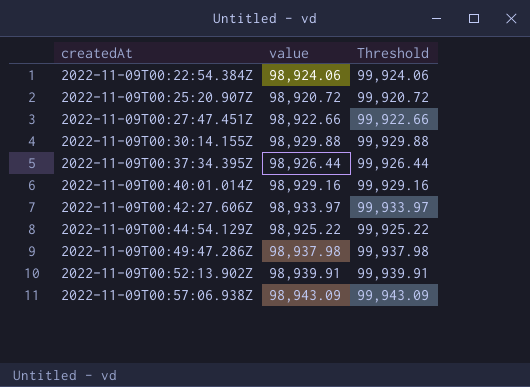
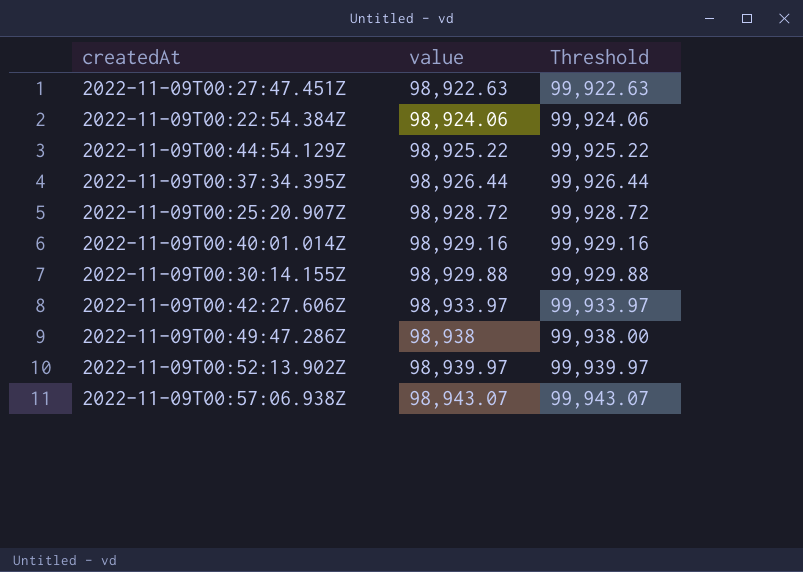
row order: createdAt ascending -> value ascending
2022-11-09T00:27:47.451Z | value: 98,922.66 -> 98,922.63
2022-11-09T00:27:47.451Z | Threshold: 99,922.66 -> 99,922.63
2022-11-09T00:25:20.907Z | value: 98,920.72 -> 98,928.72
2022-11-09T00:25:20.907Z | Threshold: 99,920.72 -> 99,928.72
2022-11-09T00:49:47.286Z | value: 98,937.98 -> 98,938
2022-11-09T00:49:47.286Z | Threshold: 99,937.98 -> 99,938.00
2022-11-09T00:52:13.902Z | value: 98,939.91 -> 98,939.97
2022-11-09T00:52:13.902Z | Threshold: 99,939.91 -> 99,939.97
2022-11-09T00:57:06.938Z | value: 98,943.09 -> 98,943.07
2022-11-09T00:57:06.938Z | Threshold: 99,943.09 -> 99,943.07

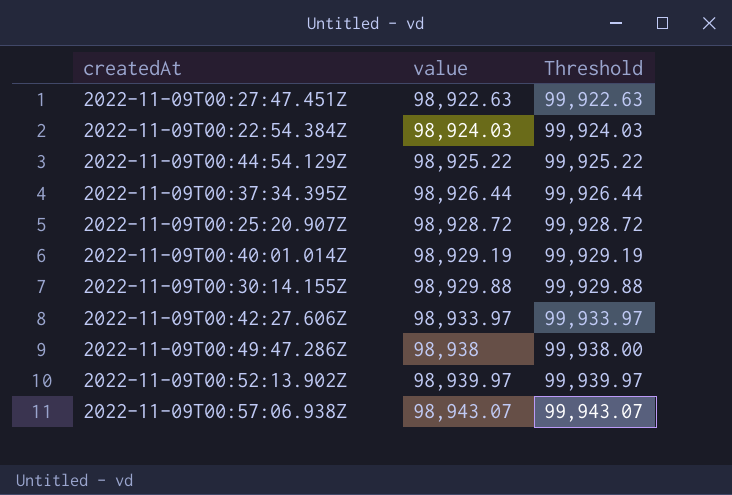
2022-11-09T00:22:54.384Z | value: 98,924.06 -> 98,924.03
2022-11-09T00:22:54.384Z | Threshold: 99,924.06 -> 99,924.03
2022-11-09T00:40:01.014Z | value: 98,929.16 -> 98,929.19
2022-11-09T00:40:01.014Z | Threshold: 99,929.16 -> 99,929.19

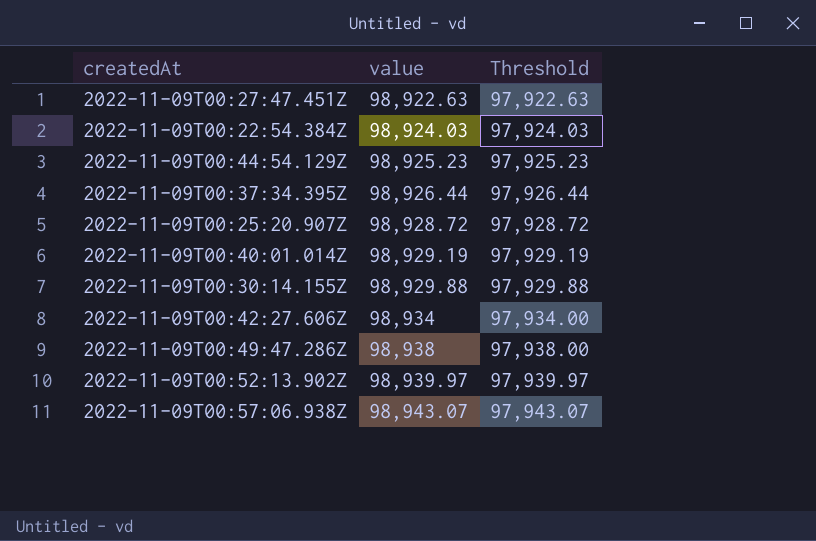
column Threshold | formula: [value] + 1000 -> [value] - 1000
2022-11-09T00:44:54.129Z | value: 98,925.22 -> 98,925.23
2022-11-09T00:42:27.606Z | value: 98,933.97 -> 98,934

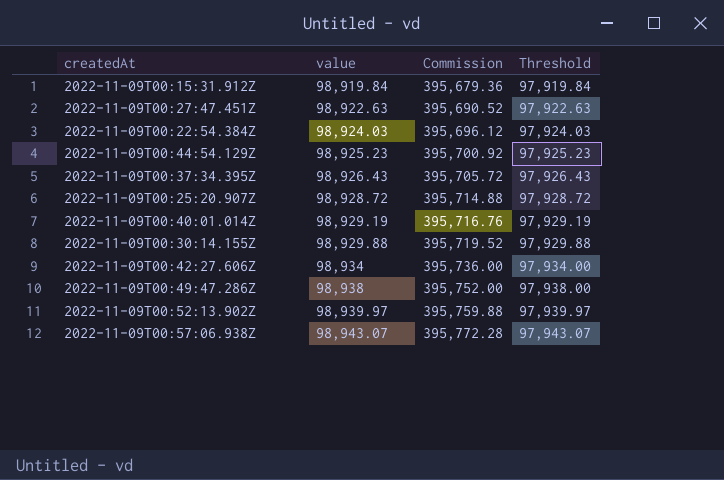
column Commission | formula: none -> [value] * 4
row 2022-11-09T00:15:31.912Z: none -> 98,919.84 | 395,679.36 | 97,919.84
2022-11-09T00:37:34.395Z | value: 98,926.44 -> 98,926.43
2022-11-09T00:37:34.395Z | Threshold: 97,926.44 -> 97,926.43

